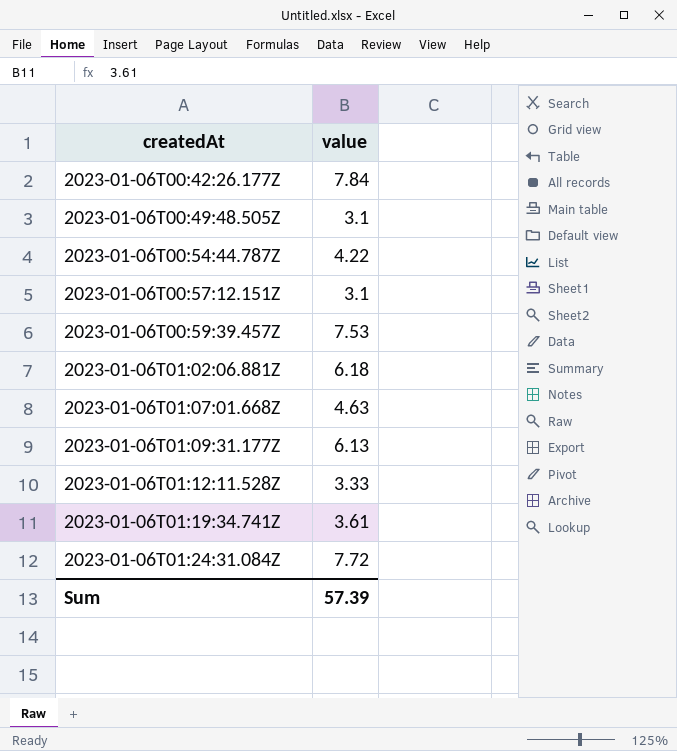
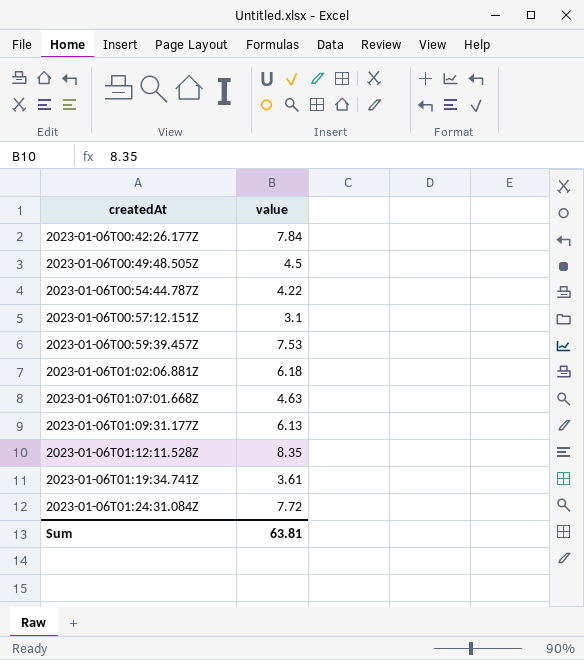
2023-01-06T00:49:48.505Z | value: 3.1 -> 4.5
2023-01-06T01:12:11.528Z | value: 3.33 -> 8.35
Sum | value: 57.39 -> 63.81

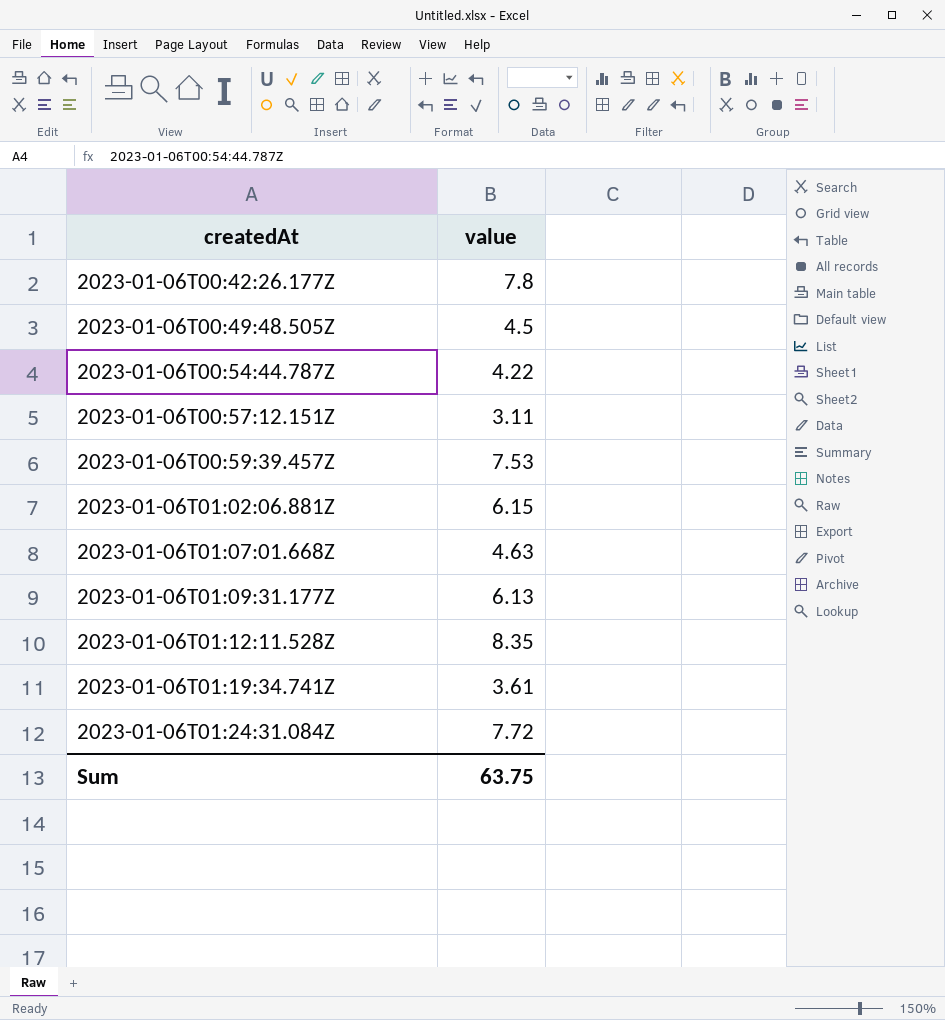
2023-01-06T00:42:26.177Z | value: 7.84 -> 7.8
2023-01-06T00:57:12.151Z | value: 3.1 -> 3.11
2023-01-06T01:02:06.881Z | value: 6.18 -> 6.15
Sum | value: 63.81 -> 63.75

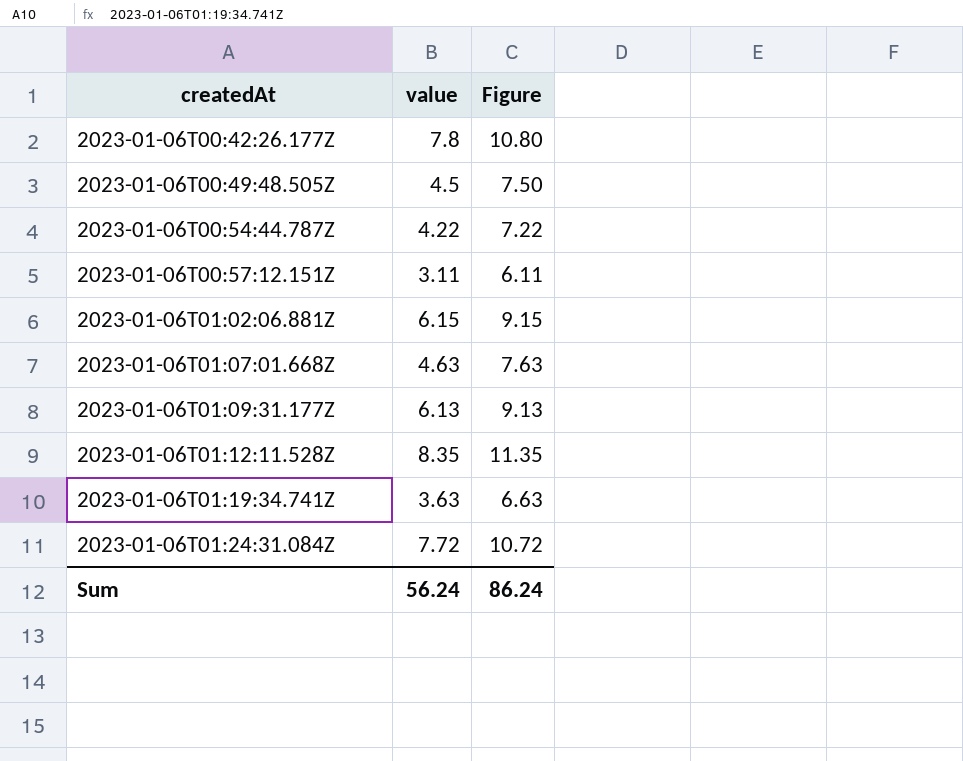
column Figure | formula: none -> [value] + 3
row 2023-01-06T00:59:39.457Z: 7.53 -> none
2023-01-06T01:19:34.741Z | value: 3.61 -> 3.63
Sum | value: 63.75 -> 56.24

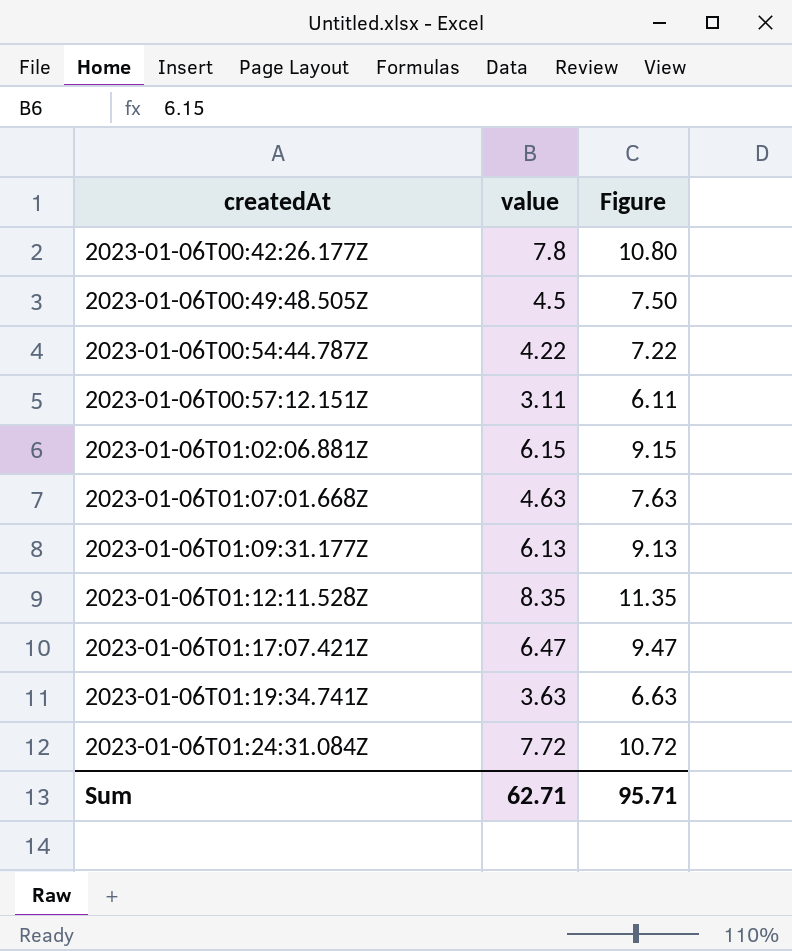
row 2023-01-06T01:17:07.421Z: none -> 6.47 | 9.47
Sum | value: 56.24 -> 62.71
Sum | Figure: 86.24 -> 95.71

